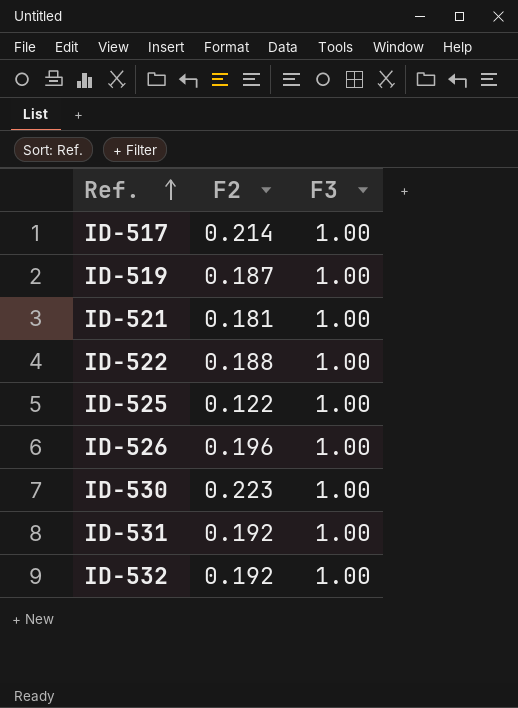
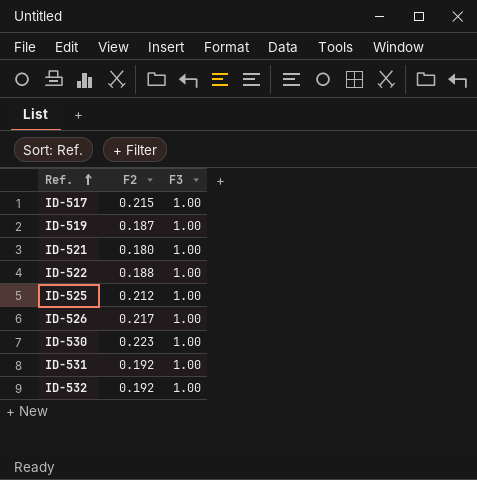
ID-517 | F2: 0.214 -> 0.215
ID-521 | F2: 0.181 -> 0.180
ID-525 | F2: 0.122 -> 0.212
ID-526 | F2: 0.196 -> 0.217

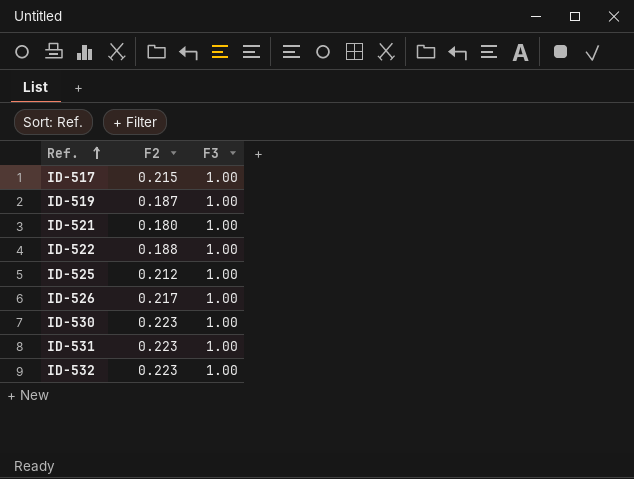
ID-531 | F2: 0.192 -> 0.223
ID-532 | F2: 0.192 -> 0.223

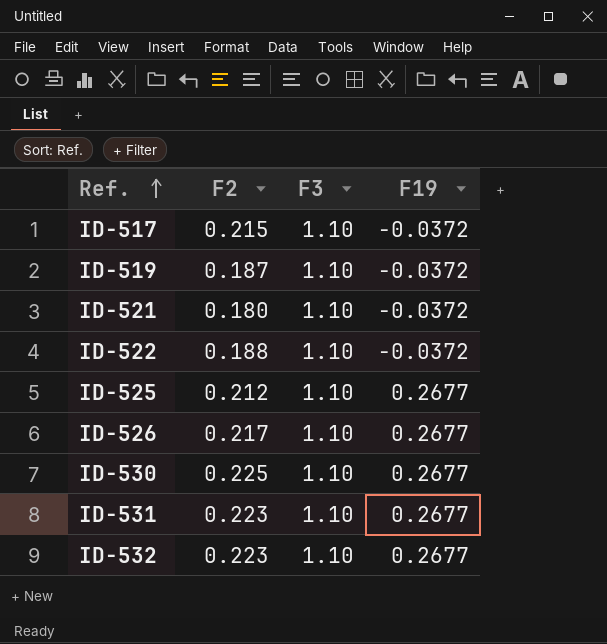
column F19 | position: none -> 4
ID-517 | F3: 1.00 -> 1.10
ID-519 | F3: 1.00 -> 1.10
ID-521 | F3: 1.00 -> 1.10
ID-522 | F3: 1.00 -> 1.10
ID-525 | F3: 1.00 -> 1.10
ID-526 | F3: 1.00 -> 1.10
ID-530 | F2: 0.223 -> 0.225
ID-530 | F3: 1.00 -> 1.10
ID-531 | F3: 1.00 -> 1.10
ID-532 | F3: 1.00 -> 1.10

